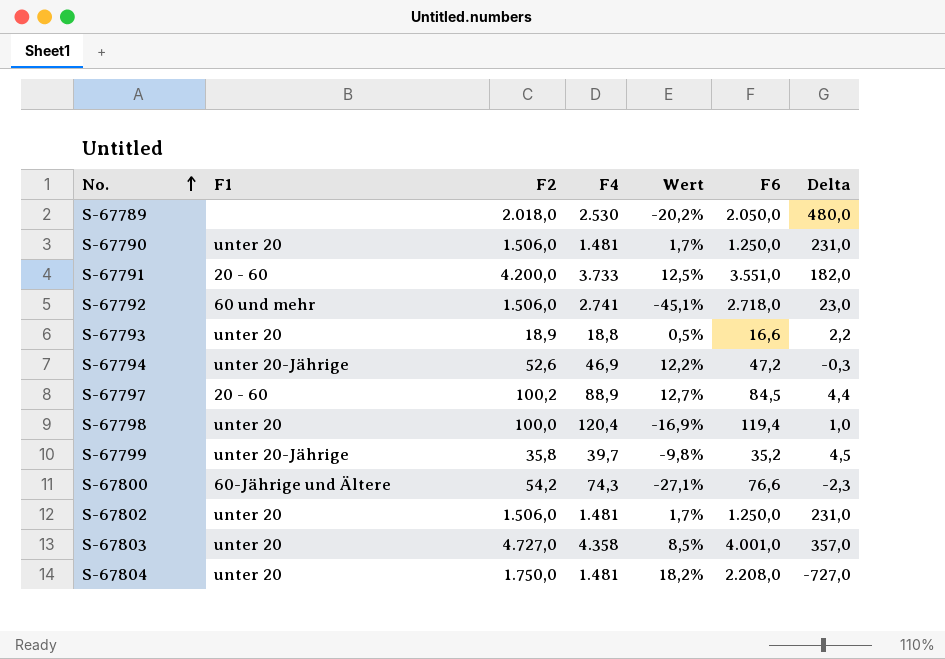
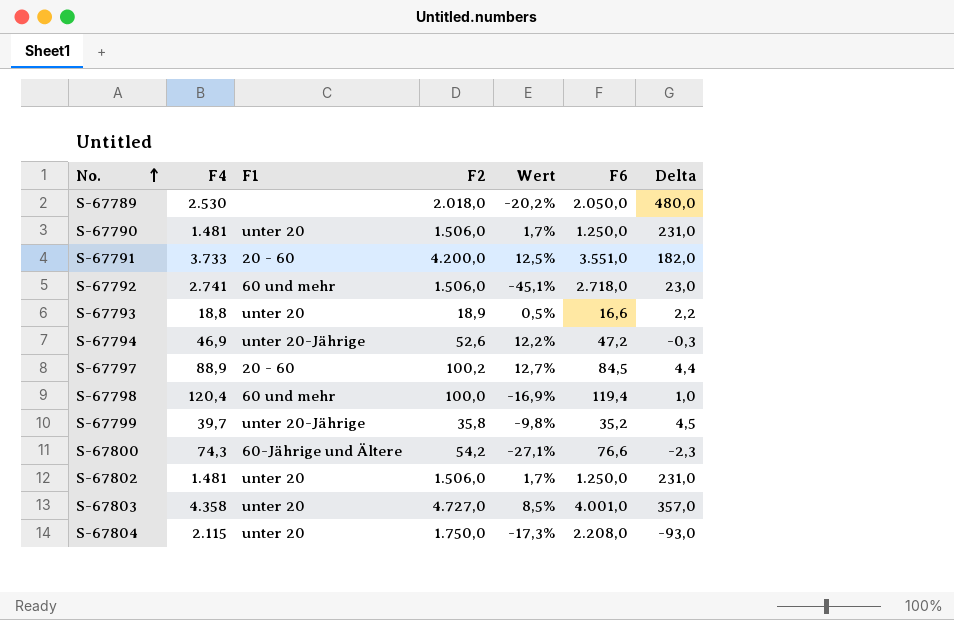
column F4 | position: 4 -> 2
S-67798 | F1: unter 20 -> 60 und mehr
S-67804 | F4: 1.481 -> 2.115
S-67804 | Wert: 18,2% -> -17,3%
S-67804 | Delta: -727,0 -> -93,0

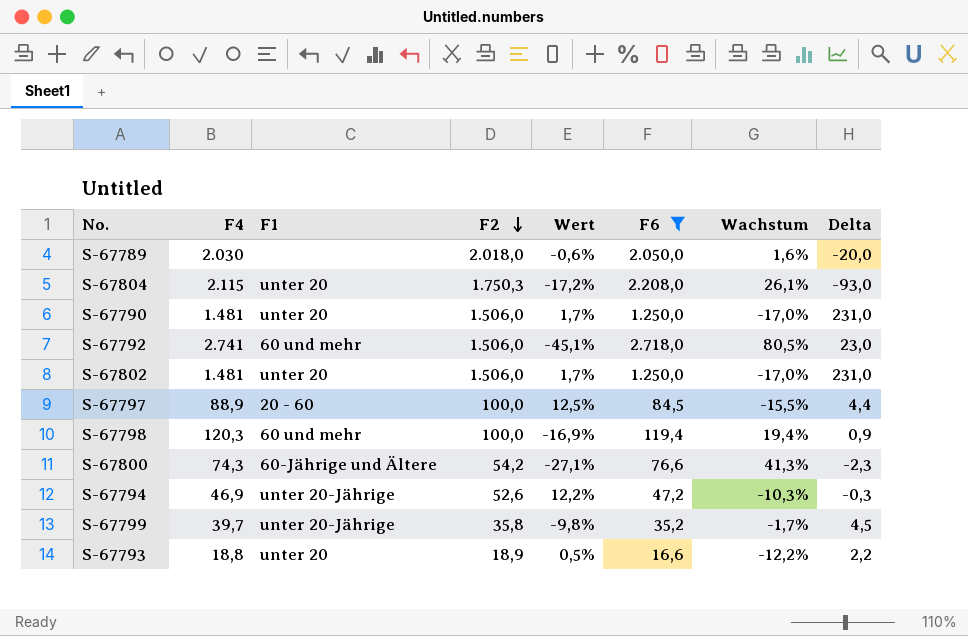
filter: none -> F6 <= 2.718,0
row order: No. ascending -> F2 descending
column Wachstum | formula: none -> ([F6] - [F2]) / [F2]
S-67789 | F4: 2.530 -> 2.030
S-67789 | Wert: -20,2% -> -0,6%
S-67789 | Delta: 480,0 -> -20,0
S-67804 | F2: 1.750,0 -> 1.750,3
S-67804 | Wert: -17,3% -> -17,2%
S-67797 | F2: 100,2 -> 100,0
S-67797 | Wert: 12,7% -> 12,5%
S-67798 | F4: 120,4 -> 120,3
S-67798 | Delta: 1,0 -> 0,9

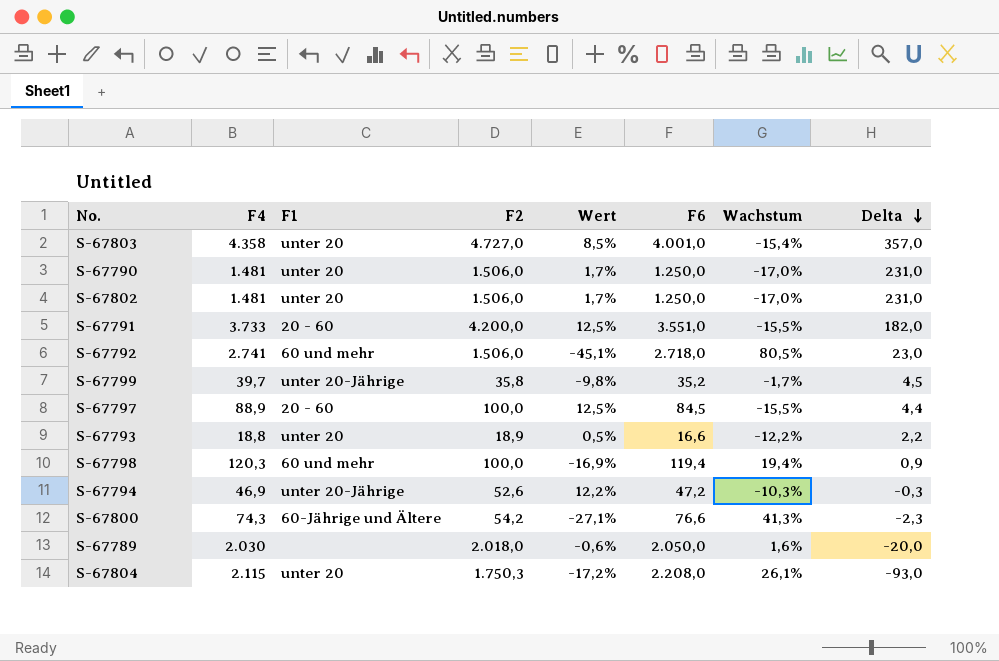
filter: F6 <= 2.718,0 -> none
row order: F2 descending -> Delta descending

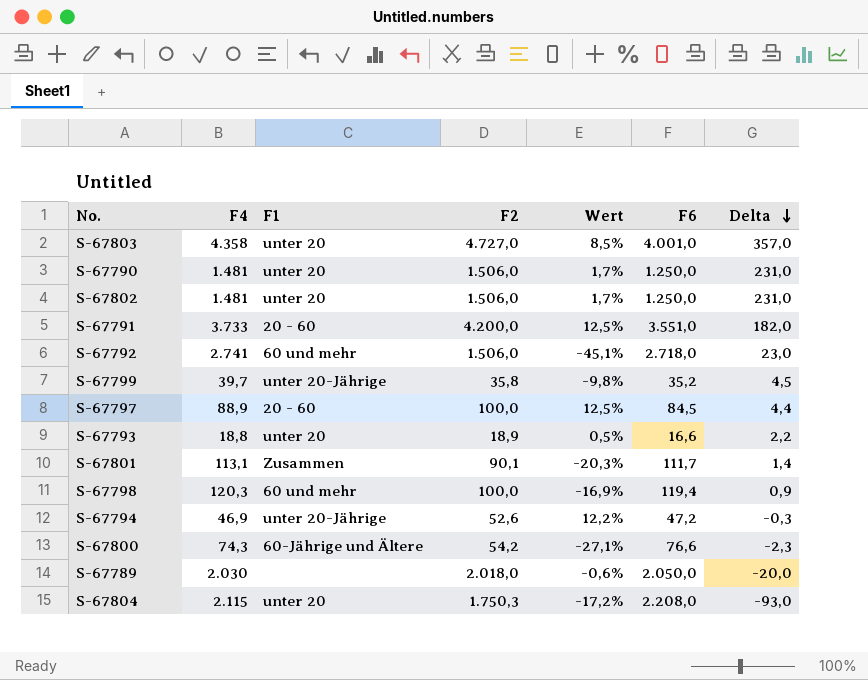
column Wachstum | formula: ([F6] - [F2]) / [F2] -> none
row S-67801: none -> 113,1 | Zusammen | 90,1 | -20,3% | 111,7 | 1,4

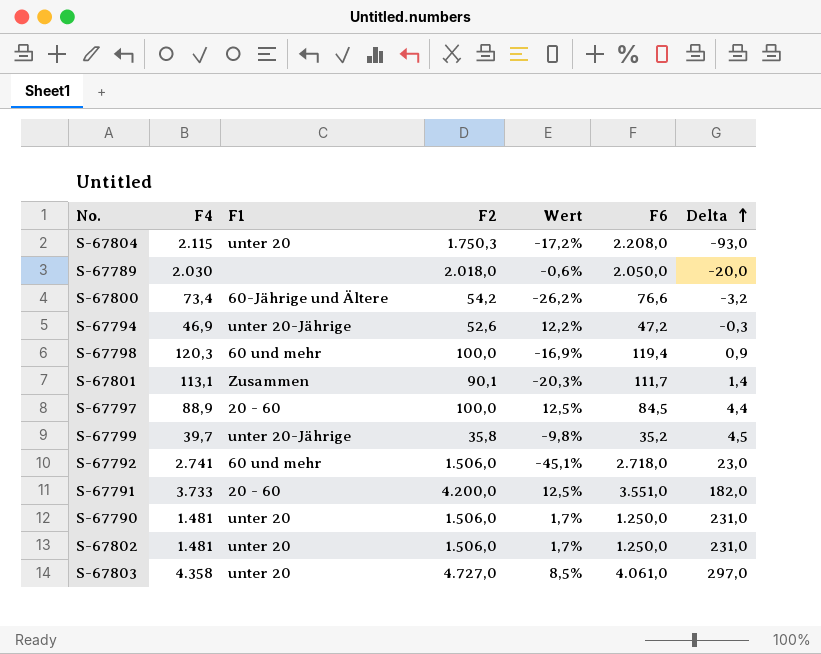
row order: Delta descending -> Delta ascending
row S-67793: 18,8 | unter 20 | 18,9 | 0,5% | 16,6 | 2,2 -> none
S-67800 | F4: 74,3 -> 73,4
S-67800 | Wert: -27,1% -> -26,2%
S-67800 | Delta: -2,3 -> -3,2
S-67803 | F6: 4.001,0 -> 4.061,0
S-67803 | Delta: 357,0 -> 297,0

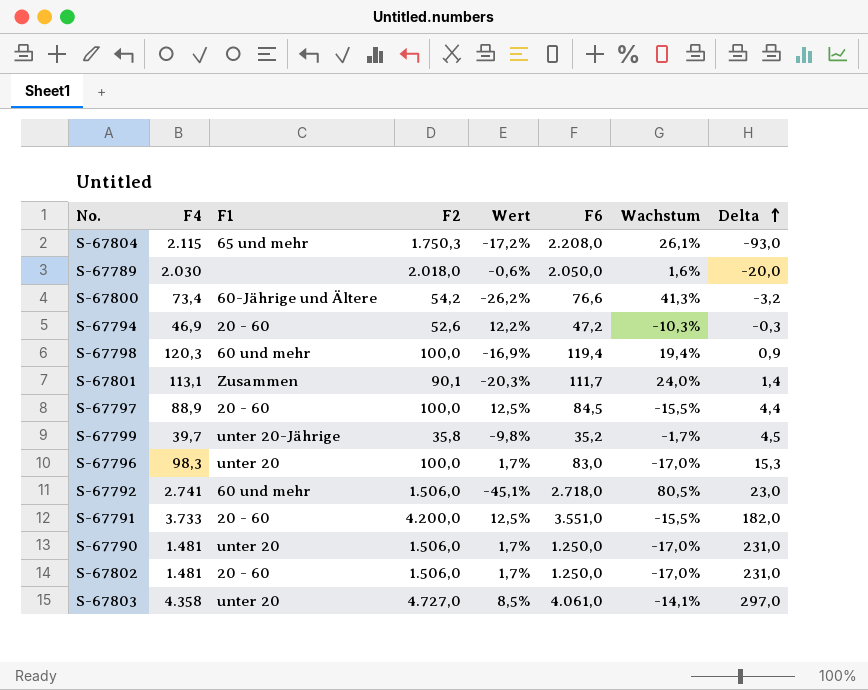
column Wachstum | formula: none -> ([F6] - [F2]) / [F2]
S-67804 | F1: unter 20 -> 65 und mehr
S-67794 | F1: unter 20-Jährige -> 20 - 60
row S-67796: none -> 98,3 | unter 20 | 100,0 | 1,7% | 83,0 | -17,0% | 15,3
S-67802 | F1: unter 20 -> 20 - 60

